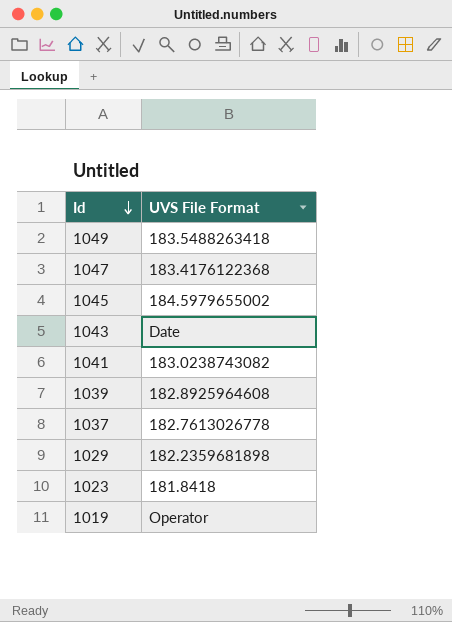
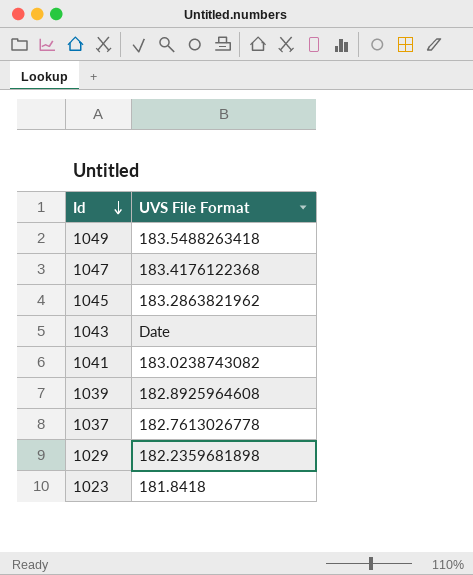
row 1019: Operator -> none
1045 | UVS File Format: 184.5979655002 -> 183.2863821962

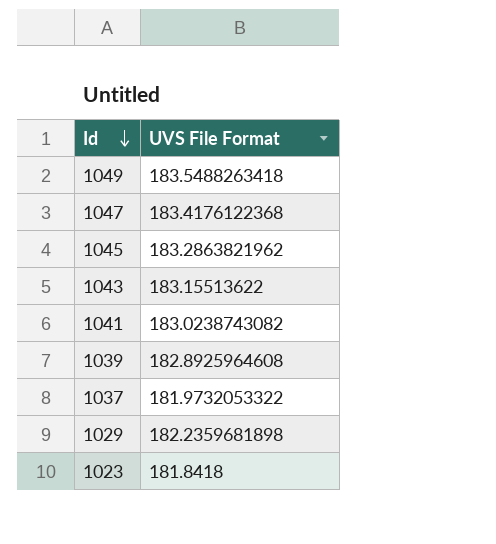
1043 | UVS File Format: Date -> 183.15513622
1037 | UVS File Format: 182.7613026778 -> 181.9732053322

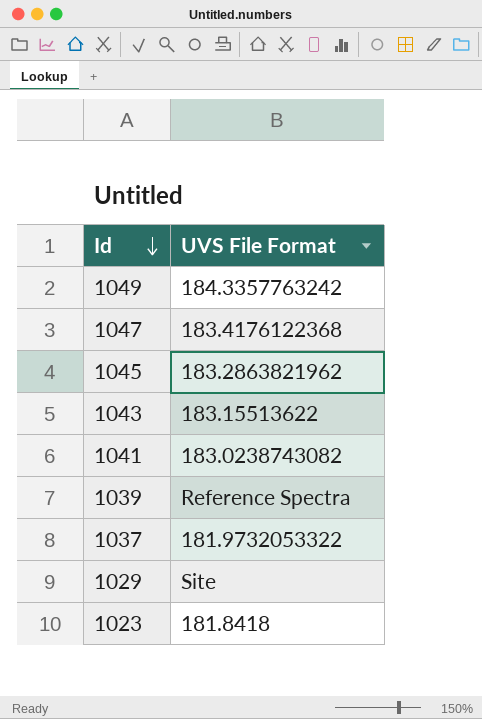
1049 | UVS File Format: 183.5488263418 -> 184.3357763242
1039 | UVS File Format: 182.8925964608 -> Reference Spectra
1029 | UVS File Format: 182.2359681898 -> Site

